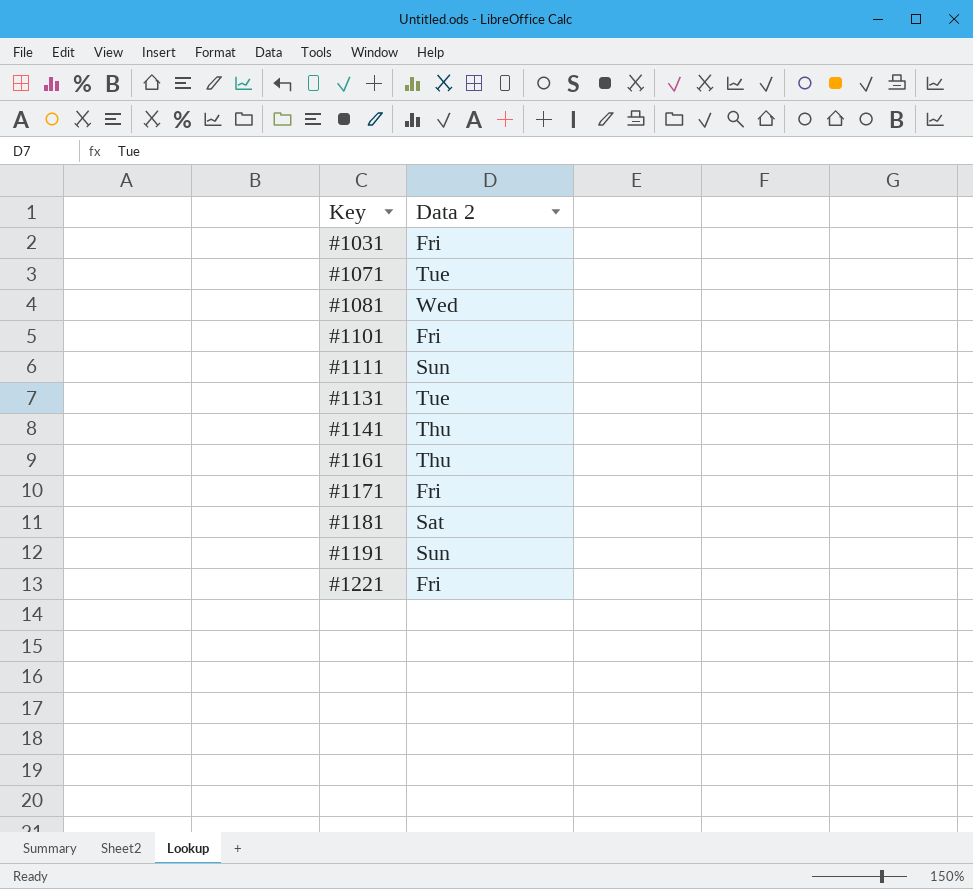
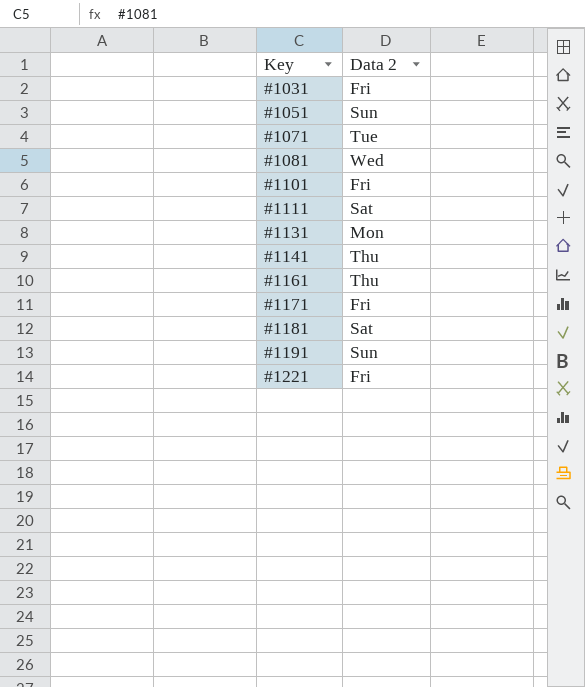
row #1051: none -> Sun
#1111 | Data 2: Sun -> Sat
#1131 | Data 2: Tue -> Mon

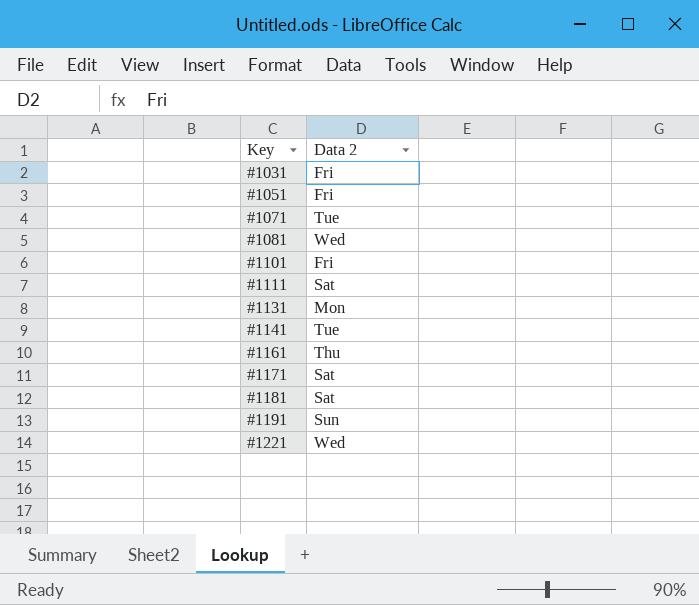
#1051 | Data 2: Sun -> Fri
#1141 | Data 2: Thu -> Tue
#1171 | Data 2: Fri -> Sat
#1221 | Data 2: Fri -> Wed

